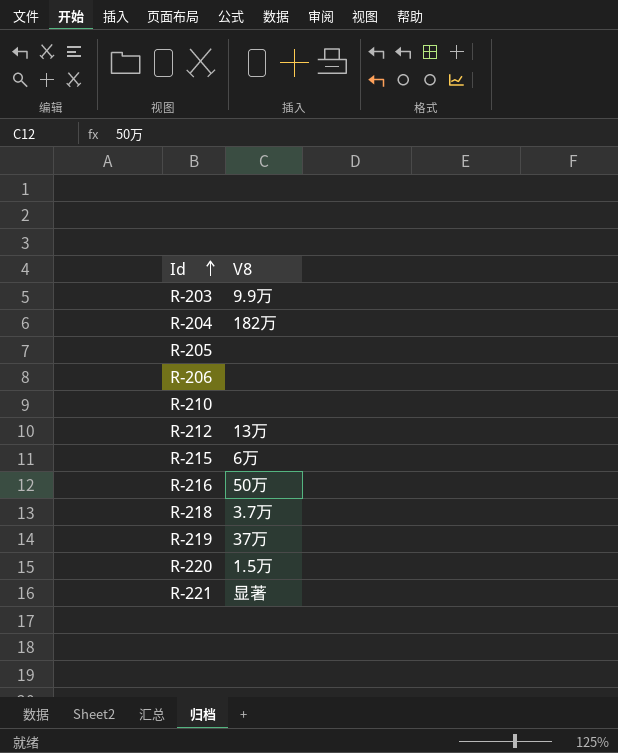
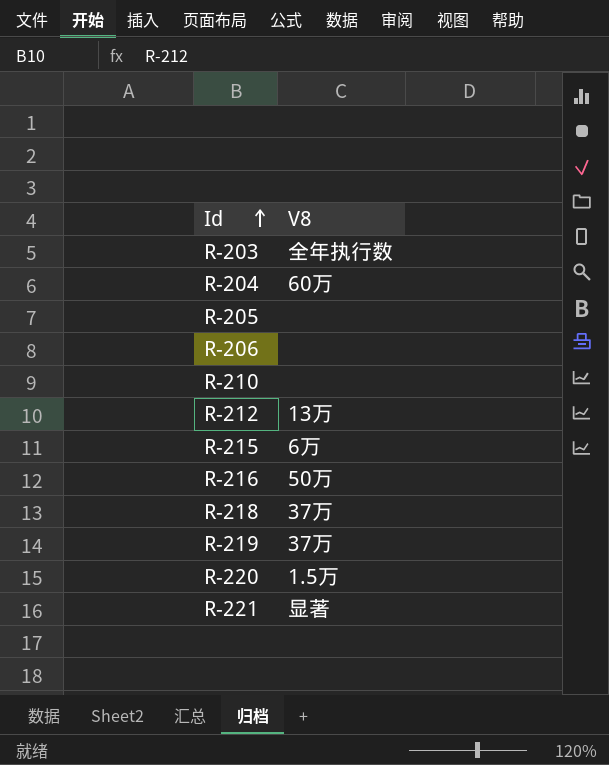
R-203 | V8: 9.9万 -> 全年执行数
R-204 | V8: 182万 -> 60万
R-218 | V8: 3.7万 -> 37万

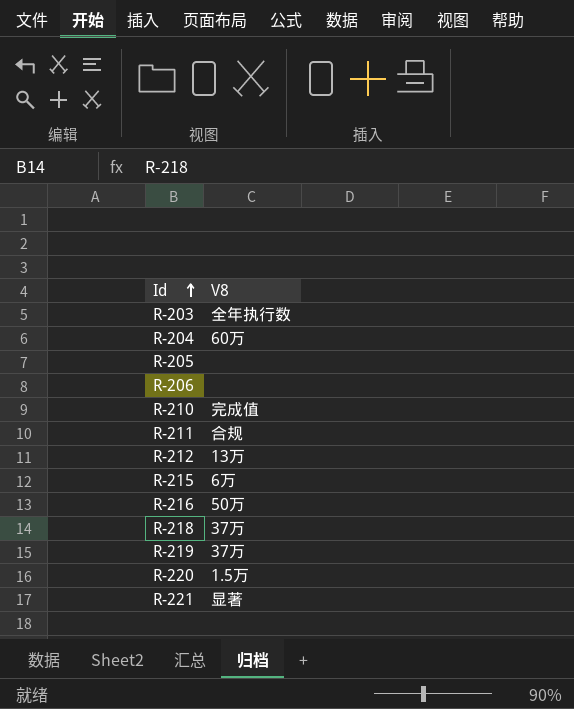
R-210 | V8: none -> 完成值
row R-211: none -> 合规

